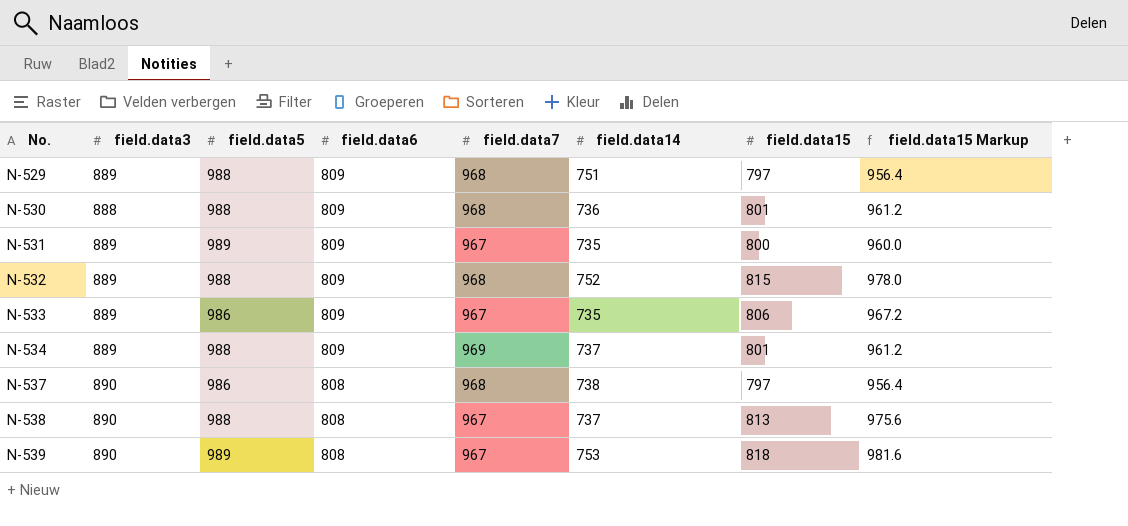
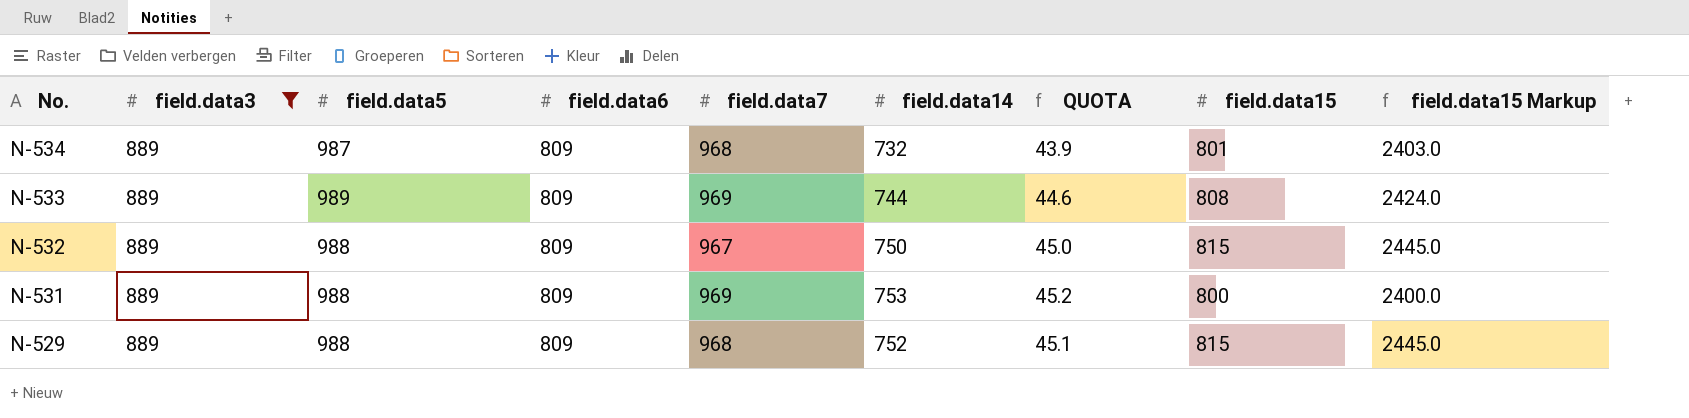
filter: none -> field.data3 = 889
row order: No. ascending -> No. descending
column QUOTA | formula: none -> [field.data14] * 0.06
column field.data15 Markup | formula: [field.data15] * 1.2 -> [field.data15] * 3
N-534 | field.data5: 988 -> 987
N-534 | field.data7: 969 -> 968
N-534 | field.data14: 737 -> 732
N-533 | field.data5: 986 -> 989
N-533 | field.data7: 967 -> 969
N-533 | field.data14: 735 -> 744
N-533 | field.data15: 806 -> 808
N-532 | field.data7: 968 -> 967
N-532 | field.data14: 752 -> 750
N-531 | field.data5: 989 -> 988
N-531 | field.data7: 967 -> 969
N-531 | field.data14: 735 -> 753
N-529 | field.data14: 751 -> 752
N-529 | field.data15: 797 -> 815

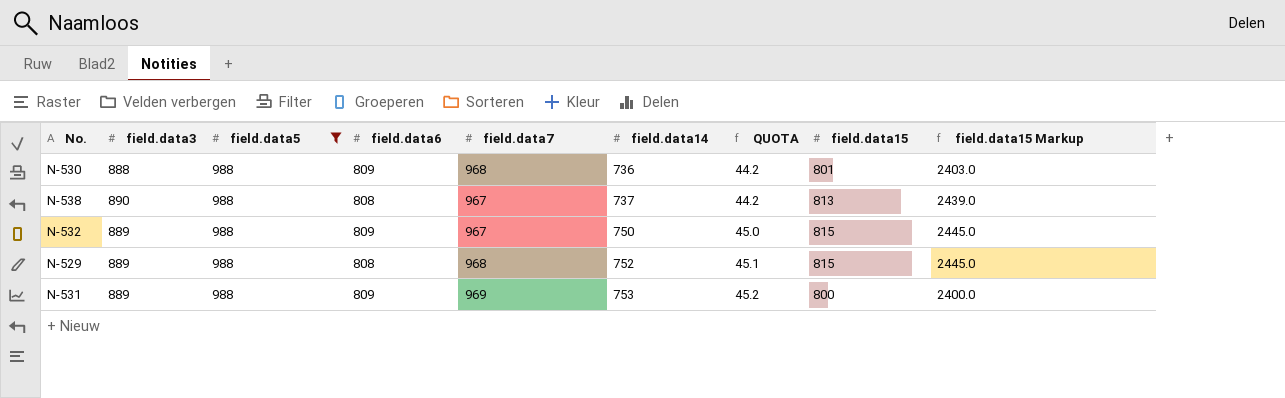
filter: field.data3 = 889 -> field.data5 = 988
row order: No. descending -> field.data14 ascending
N-529 | field.data6: 809 -> 808

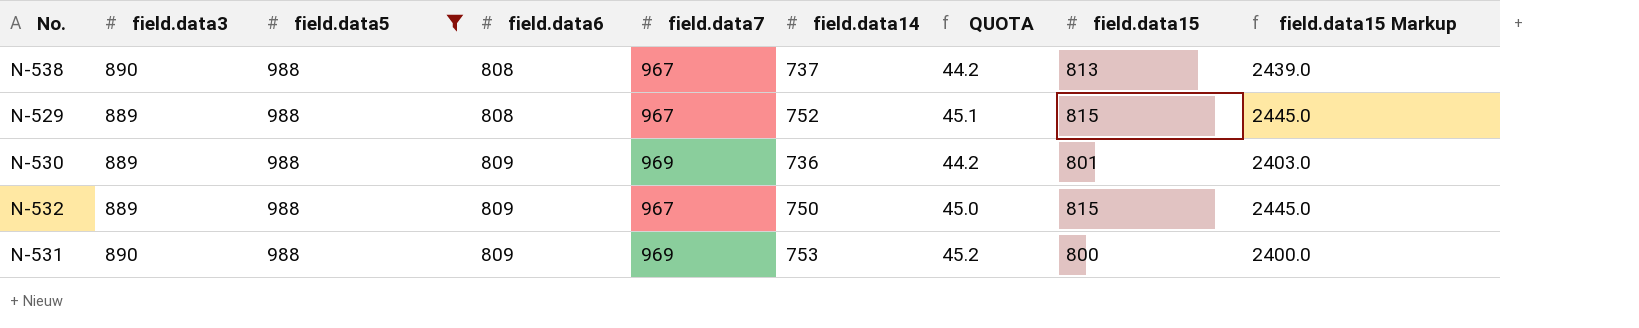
row order: field.data14 ascending -> field.data6 ascending
N-529 | field.data7: 968 -> 967
N-530 | field.data3: 888 -> 889
N-530 | field.data7: 968 -> 969
N-531 | field.data3: 889 -> 890

